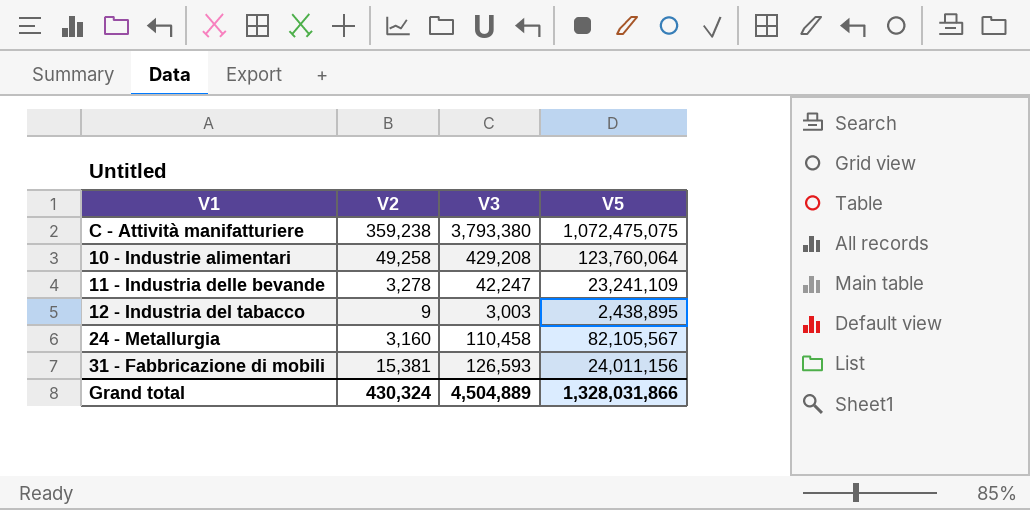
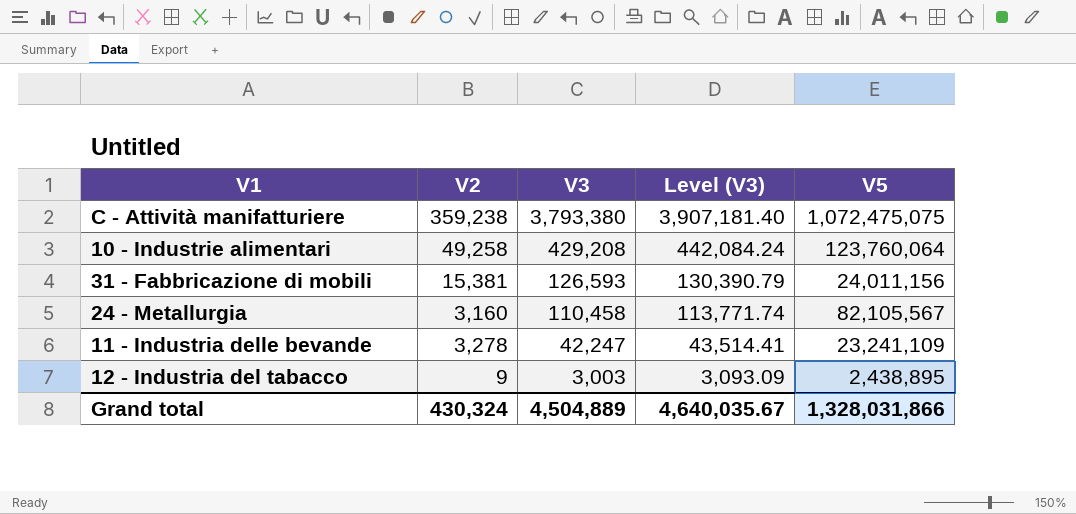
row order: none -> V3 descending
column Level (V3) | formula: none -> [V3] * 1.03

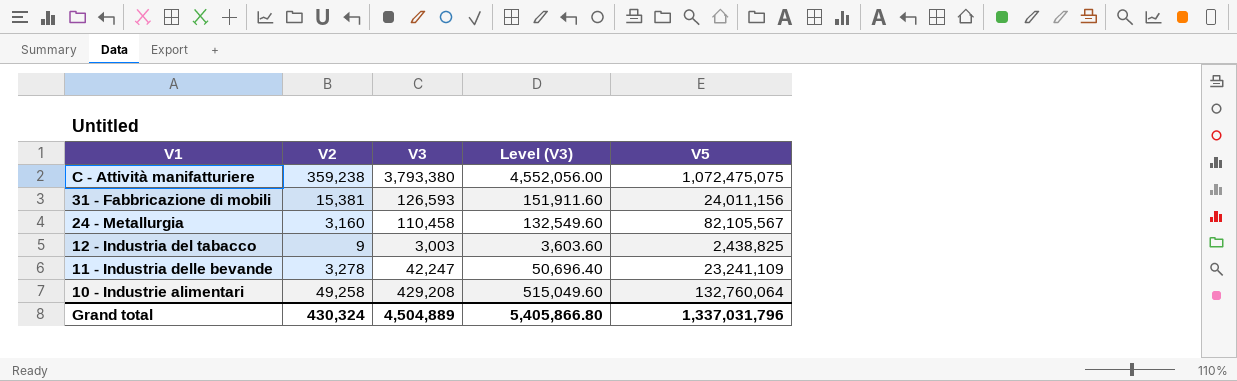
row order: V3 descending -> V1 descending
column Level (V3) | formula: [V3] * 1.03 -> [V3] * 1.2
12 - Industria del tabacco | V5: 2,438,895 -> 2,438,825
10 - Industrie alimentari | V5: 123,760,064 -> 132,760,064
Grand total | Level (V3): 4,640,035.67 -> 5,405,866.80
Grand total | V5: 1,328,031,866 -> 1,337,031,796

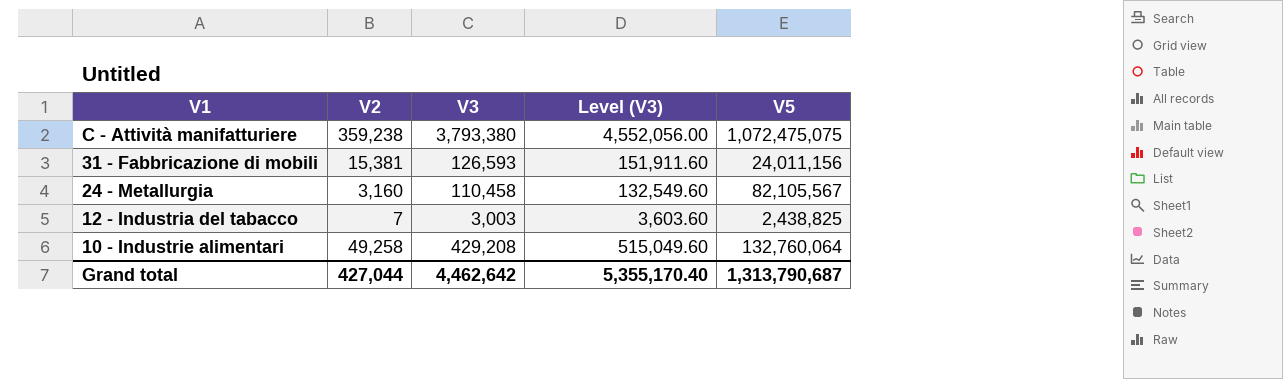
row 11 - Industria delle bevande: 3,278 | 42,247 | 50,696.40 | 23,241,109 -> none
12 - Industria del tabacco | V2: 9 -> 7
Grand total | V2: 430,324 -> 427,044
Grand total | V3: 4,504,889 -> 4,462,642
Grand total | Level (V3): 5,405,866.80 -> 5,355,170.40
Grand total | V5: 1,337,031,796 -> 1,313,790,687

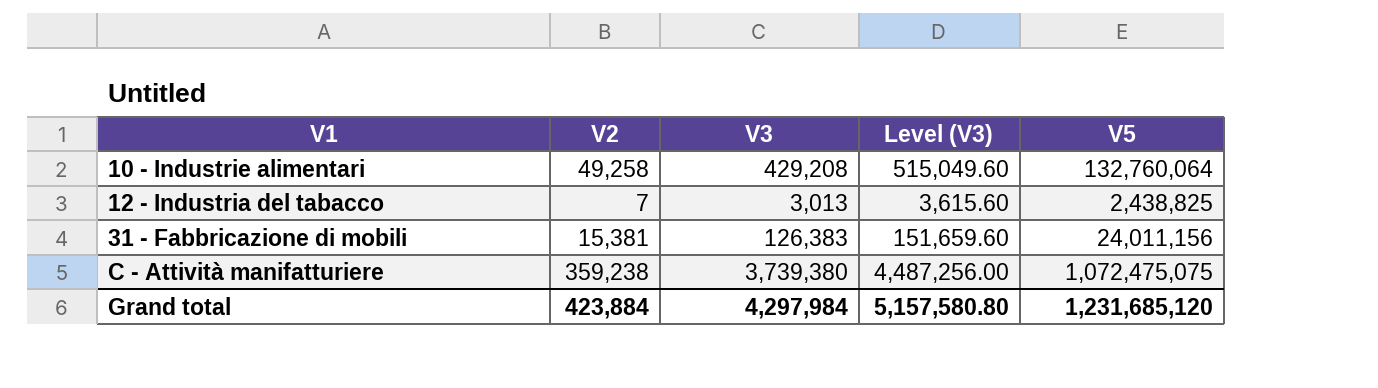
row order: V1 descending -> V1 ascending
row 24 - Metallurgia: 3,160 | 110,458 | 132,549.60 | 82,105,567 -> none
12 - Industria del tabacco | V3: 3,003 -> 3,013
12 - Industria del tabacco | Level (V3): 3,603.60 -> 3,615.60
31 - Fabbricazione di mobili | V3: 126,593 -> 126,383
31 - Fabbricazione di mobili | Level (V3): 151,911.60 -> 151,659.60
C - Attività manifatturiere | V3: 3,793,380 -> 3,739,380
C - Attività manifatturiere | Level (V3): 4,552,056.00 -> 4,487,256.00
Grand total | V2: 427,044 -> 423,884
Grand total | V3: 4,462,642 -> 4,297,984
Grand total | Level (V3): 5,355,170.40 -> 5,157,580.80
Grand total | V5: 1,313,790,687 -> 1,231,685,120

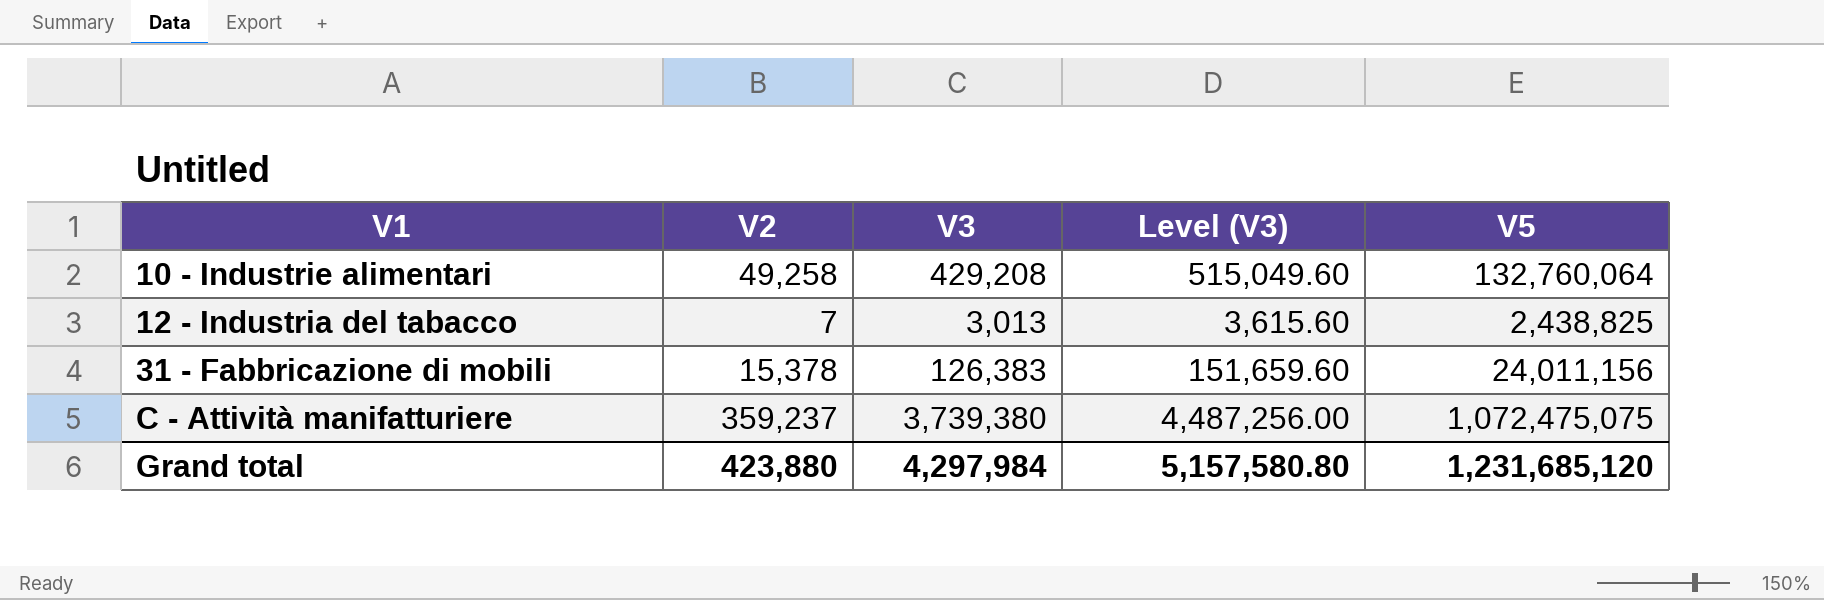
31 - Fabbricazione di mobili | V2: 15,381 -> 15,378
C - Attività manifatturiere | V2: 359,238 -> 359,237
Grand total | V2: 423,884 -> 423,880

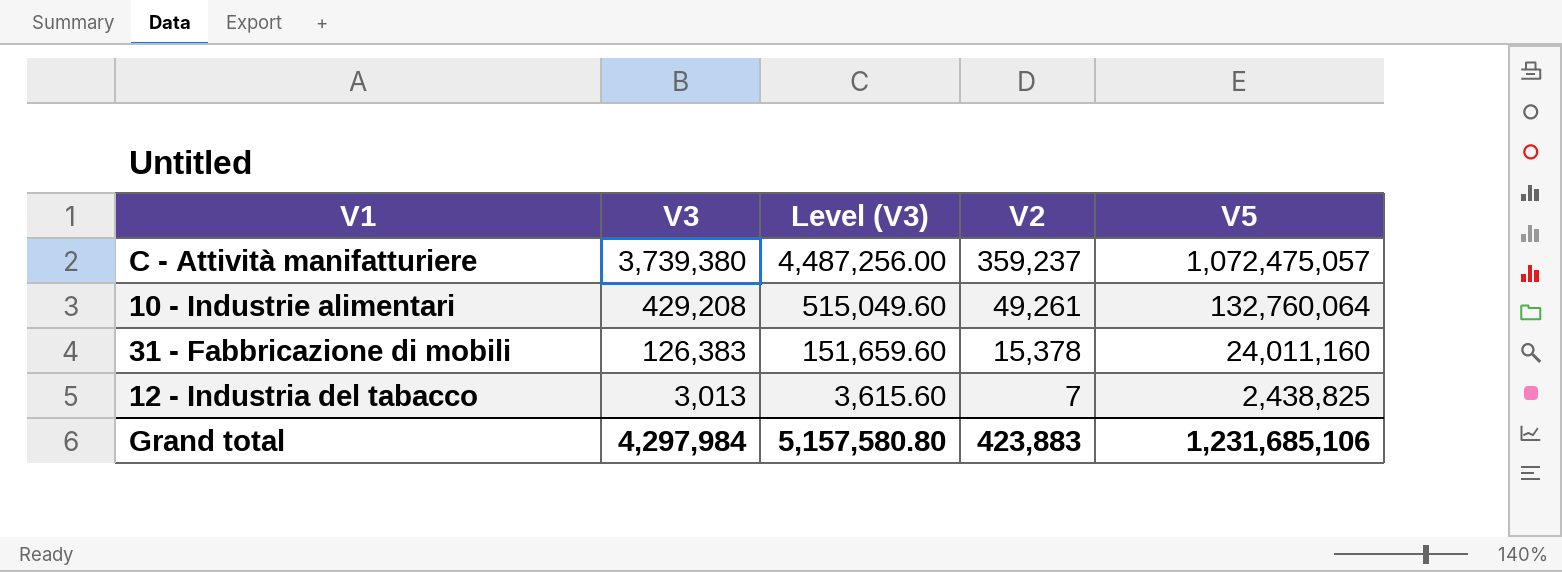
row order: V1 ascending -> V3 descending
column V2 | position: 2 -> 4
C - Attività manifatturiere | V5: 1,072,475,075 -> 1,072,475,057
10 - Industrie alimentari | V2: 49,258 -> 49,261
31 - Fabbricazione di mobili | V5: 24,011,156 -> 24,011,160
Grand total | V2: 423,880 -> 423,883
Grand total | V5: 1,231,685,120 -> 1,231,685,106

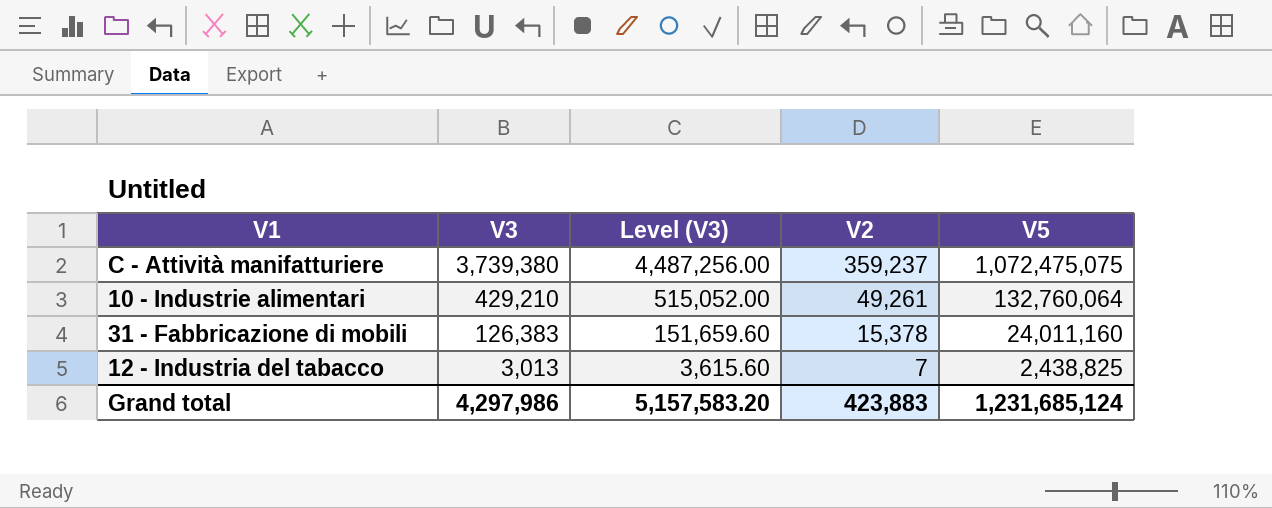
C - Attività manifatturiere | V5: 1,072,475,057 -> 1,072,475,075
10 - Industrie alimentari | V3: 429,208 -> 429,210
10 - Industrie alimentari | Level (V3): 515,049.60 -> 515,052.00
Grand total | V3: 4,297,984 -> 4,297,986
Grand total | Level (V3): 5,157,580.80 -> 5,157,583.20
Grand total | V5: 1,231,685,106 -> 1,231,685,124

